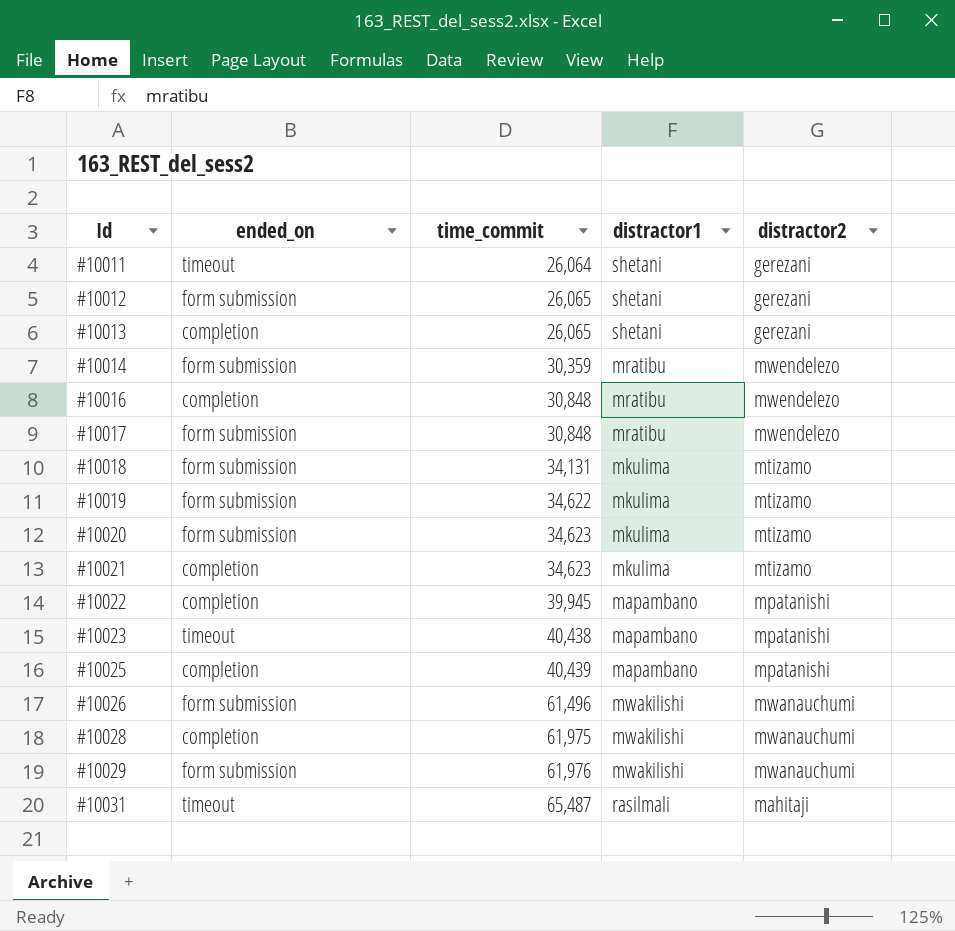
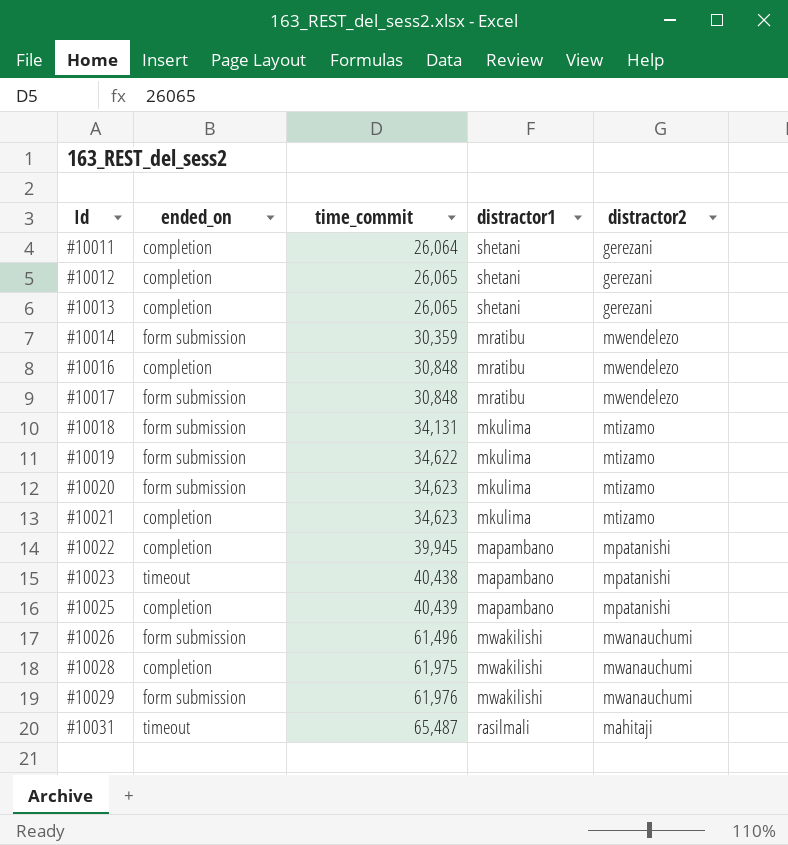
#10011 | ended_on: timeout -> completion
#10012 | ended_on: form submission -> completion

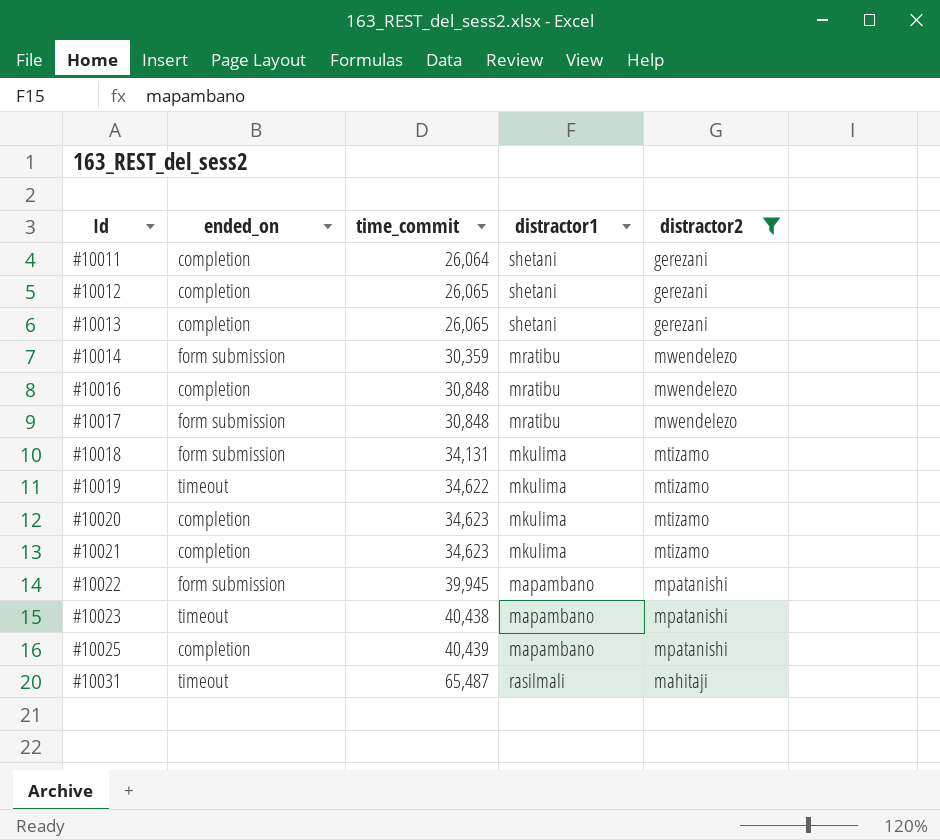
filter: none -> distractor2 != mwanauchumi
#10019 | ended_on: form submission -> timeout
#10020 | ended_on: form submission -> completion
#10022 | ended_on: completion -> form submission

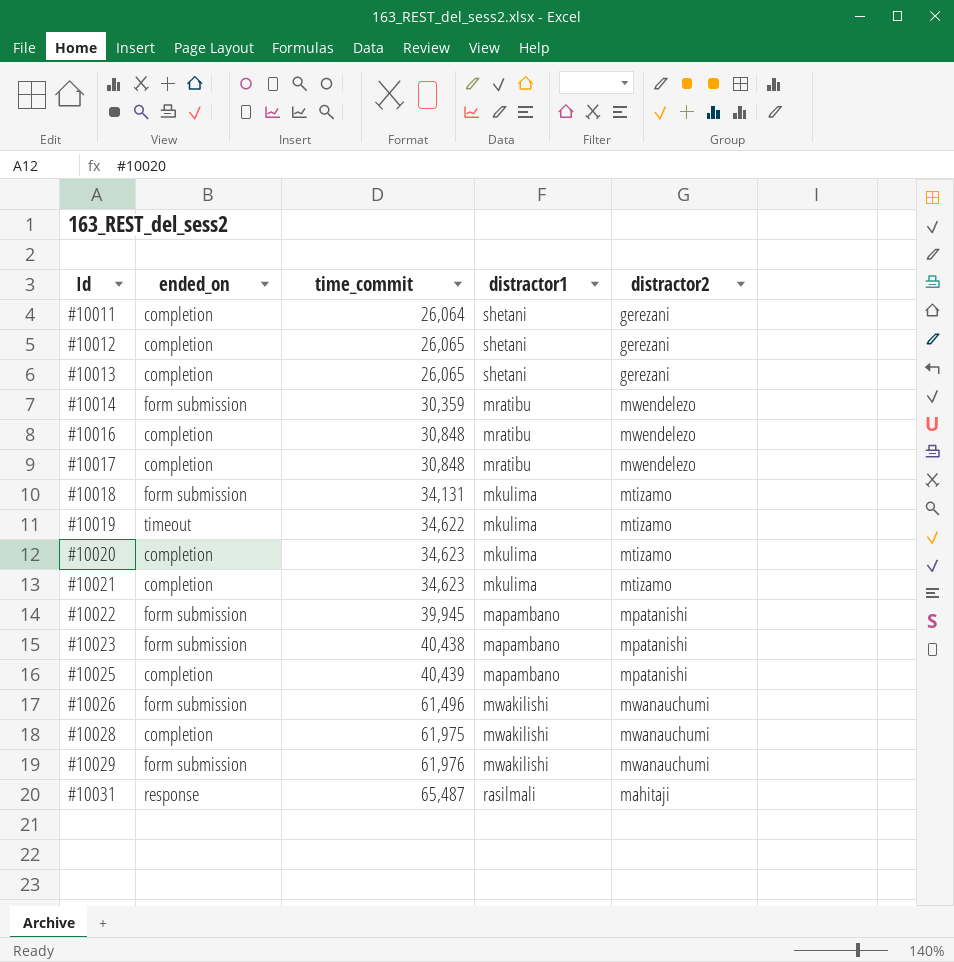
filter: distractor2 != mwanauchumi -> none
#10017 | ended_on: form submission -> completion
#10023 | ended_on: timeout -> form submission
#10031 | ended_on: timeout -> response

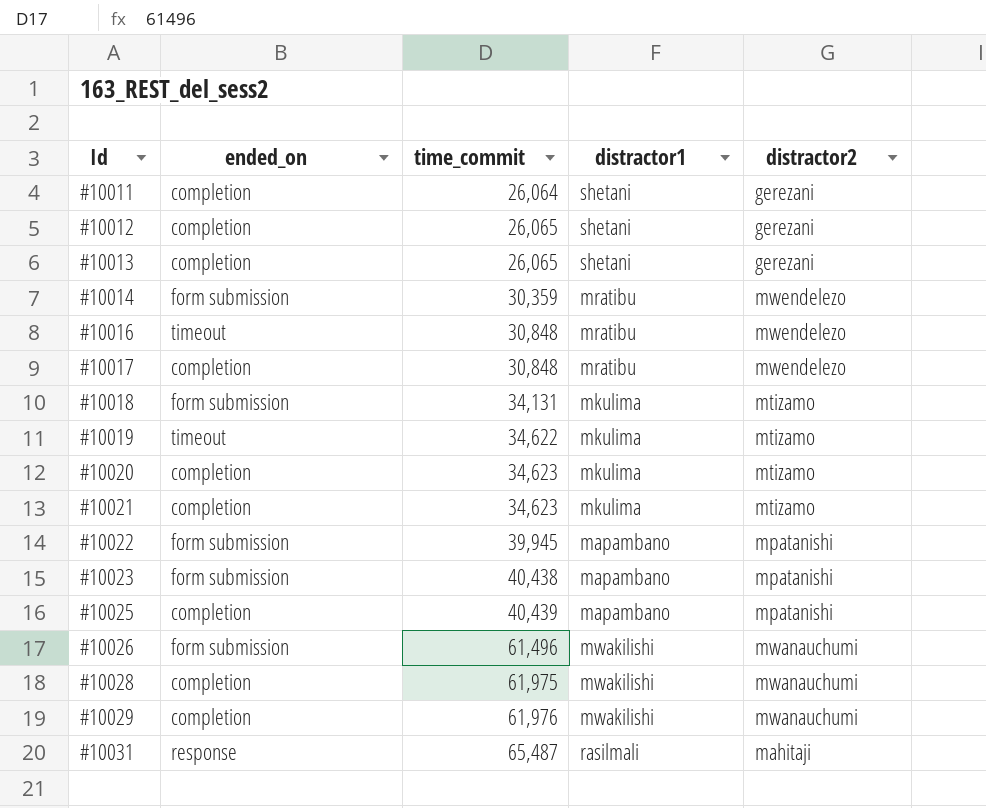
#10016 | ended_on: completion -> timeout
#10029 | ended_on: form submission -> completion

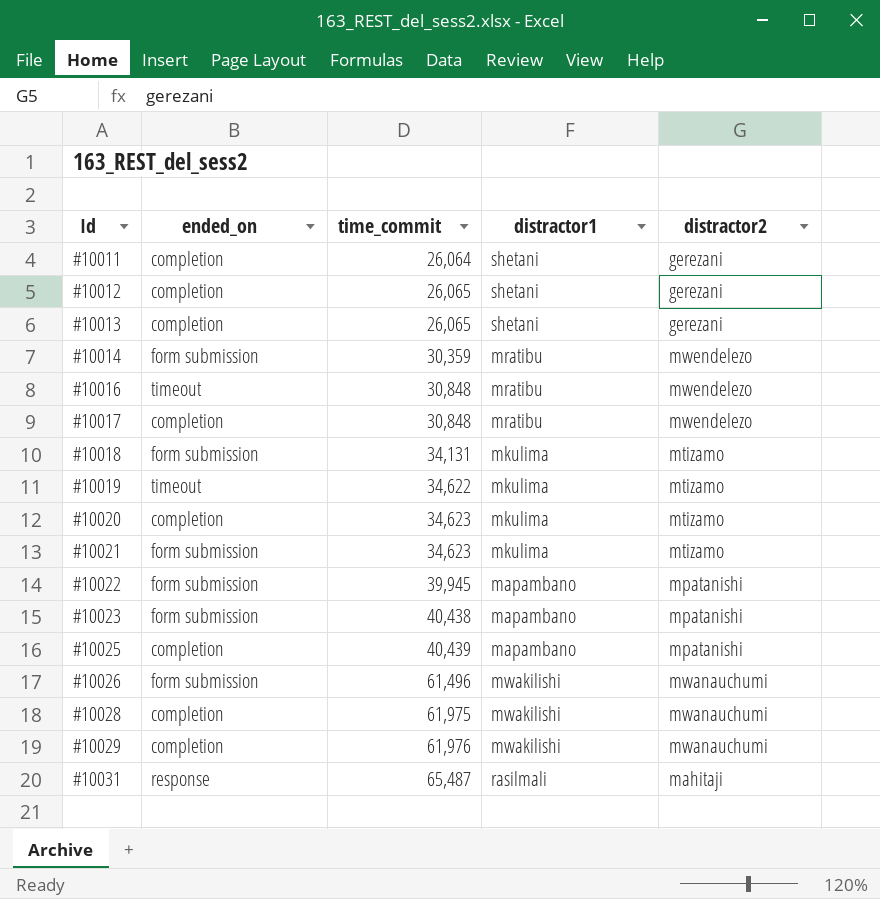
#10021 | ended_on: completion -> form submission

